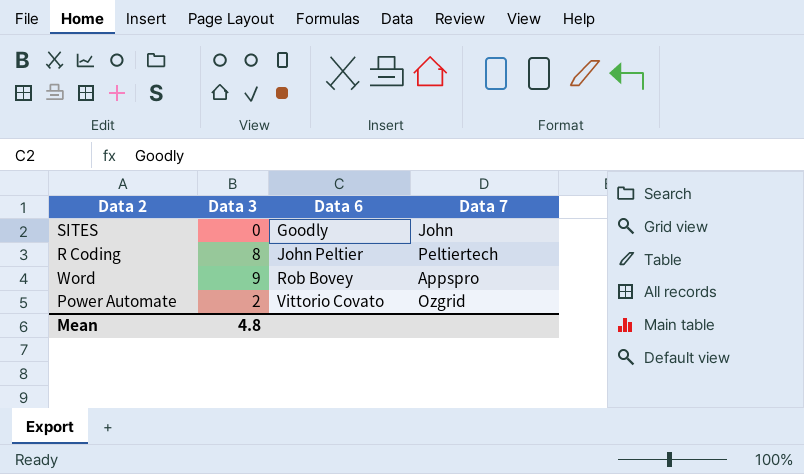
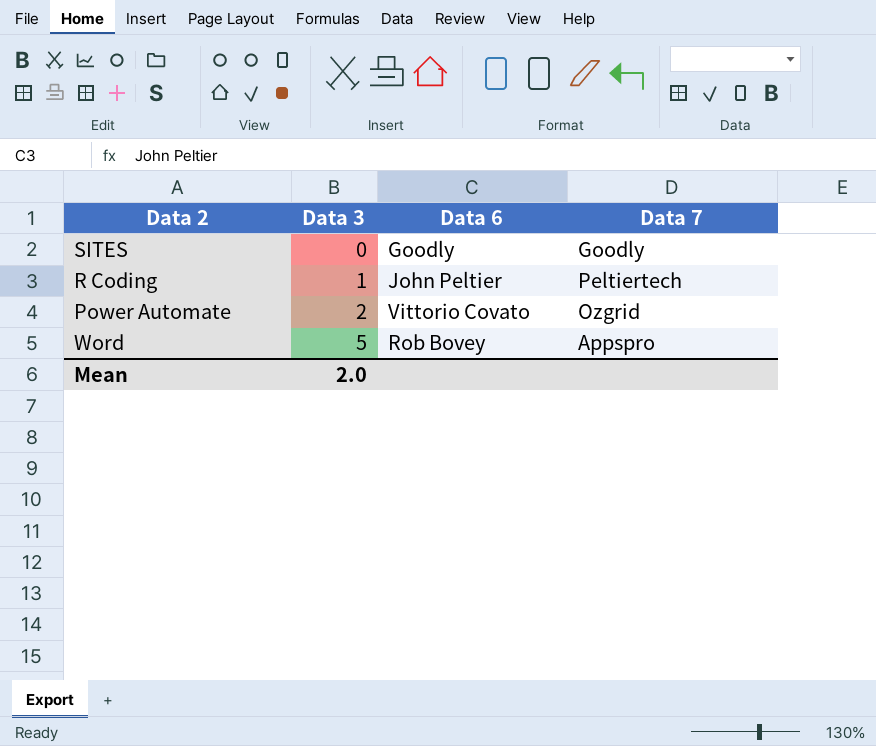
row order: Data 6 ascending -> Data 3 ascending
SITES | Data 7: John -> Goodly
R Coding | Data 3: 8 -> 1
Word | Data 3: 9 -> 5
Mean | Data 3: 4.8 -> 2.0

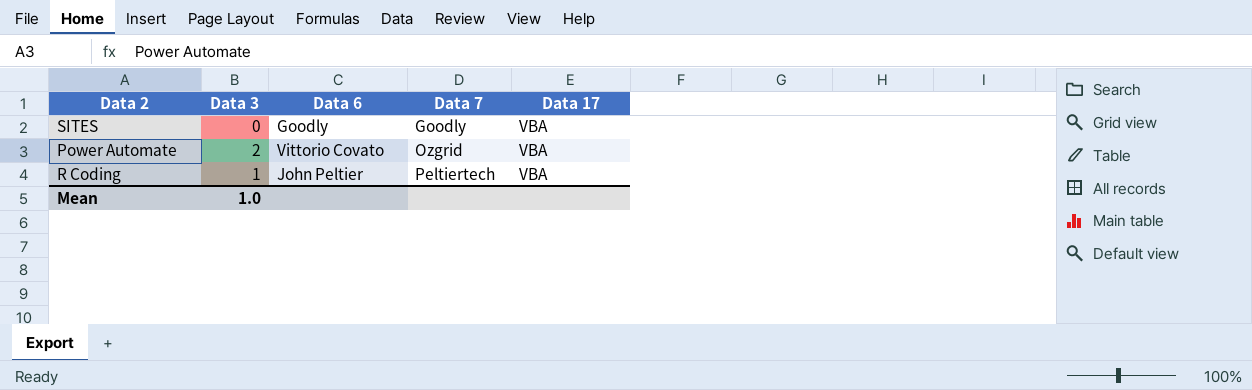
row order: Data 3 ascending -> Data 7 ascending
column Data 17 | position: none -> 5
row Word: 5 | Rob Bovey | Appspro -> none
Mean | Data 3: 2.0 -> 1.0

